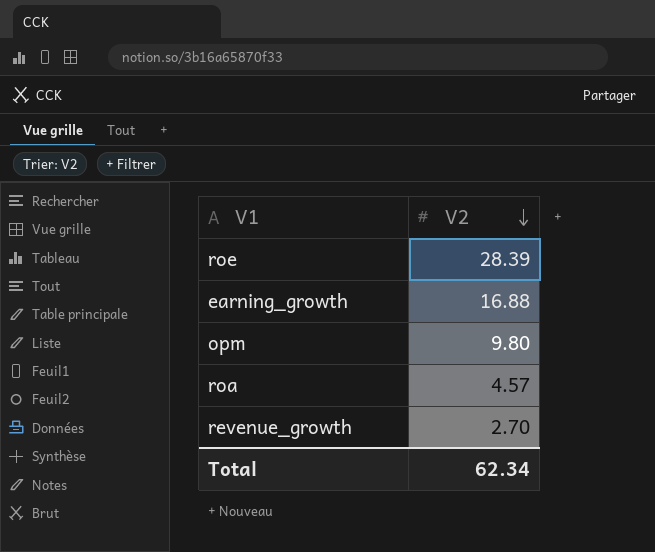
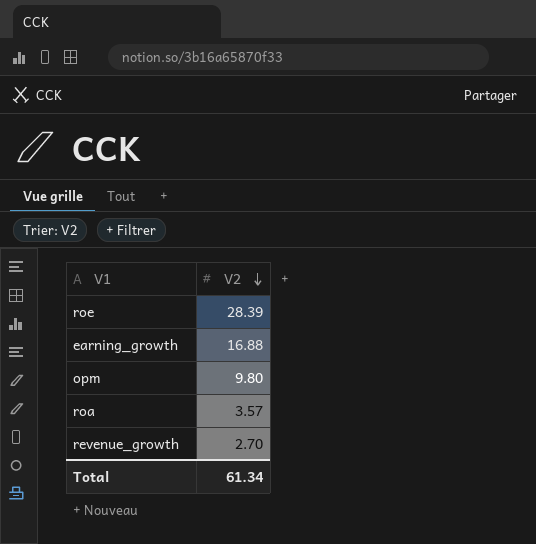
roa | V2: 4.57 -> 3.57
Total | V2: 62.34 -> 61.34

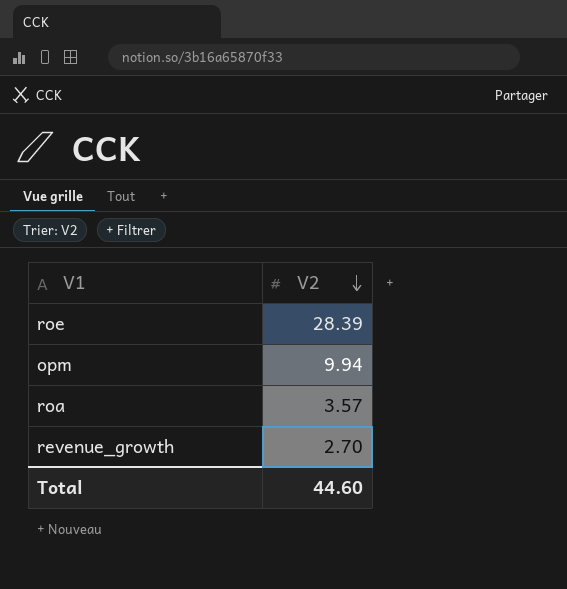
row earning_growth: 16.88 -> none
opm | V2: 9.80 -> 9.94
Total | V2: 61.34 -> 44.60

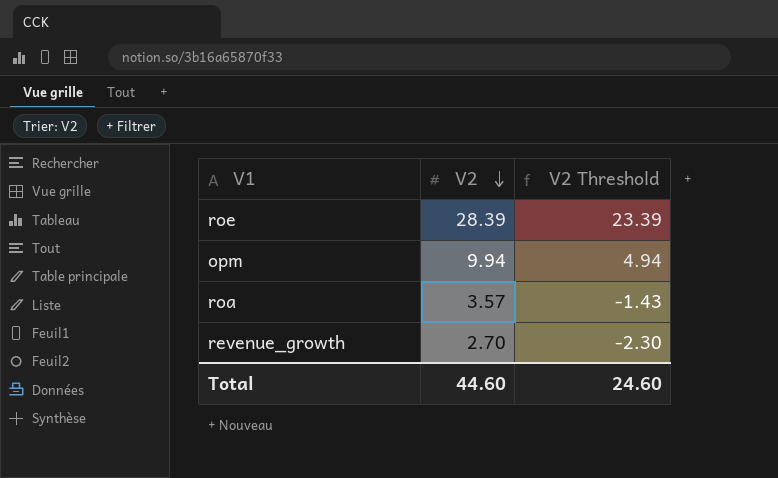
column V2 Threshold | formula: none -> [V2] - 5

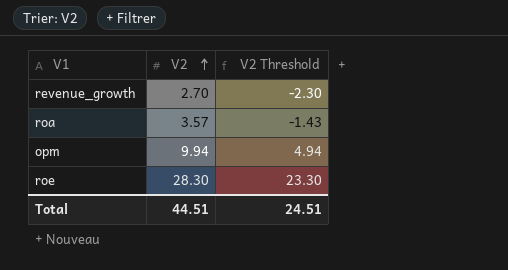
row order: V2 descending -> V2 ascending
roe | V2: 28.39 -> 28.30
roe | V2 Threshold: 23.39 -> 23.30
Total | V2: 44.60 -> 44.51
Total | V2 Threshold: 24.60 -> 24.51

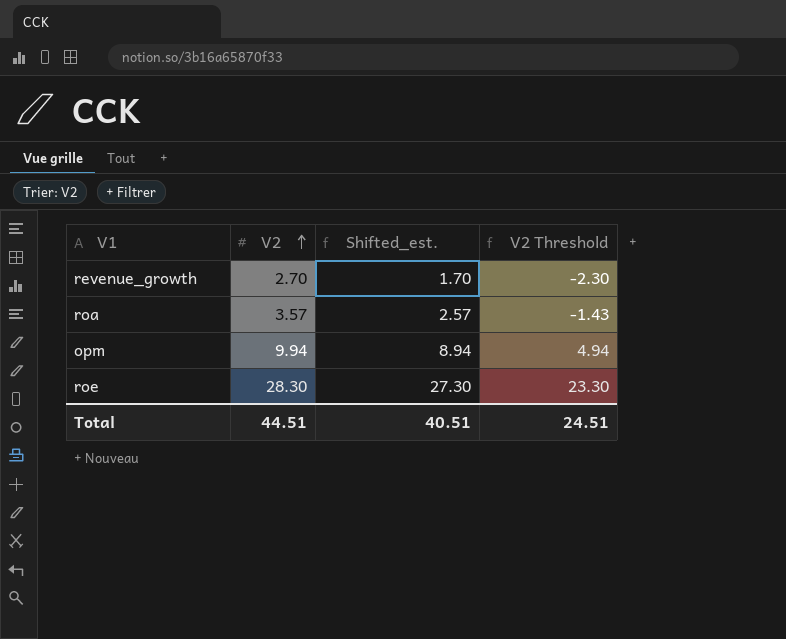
column Shifted_est. | formula: none -> [V2] - 1

